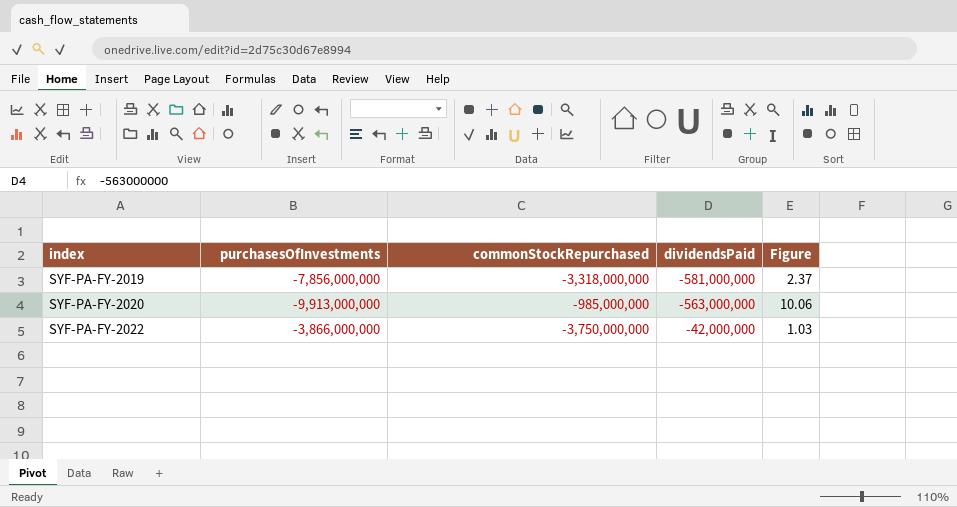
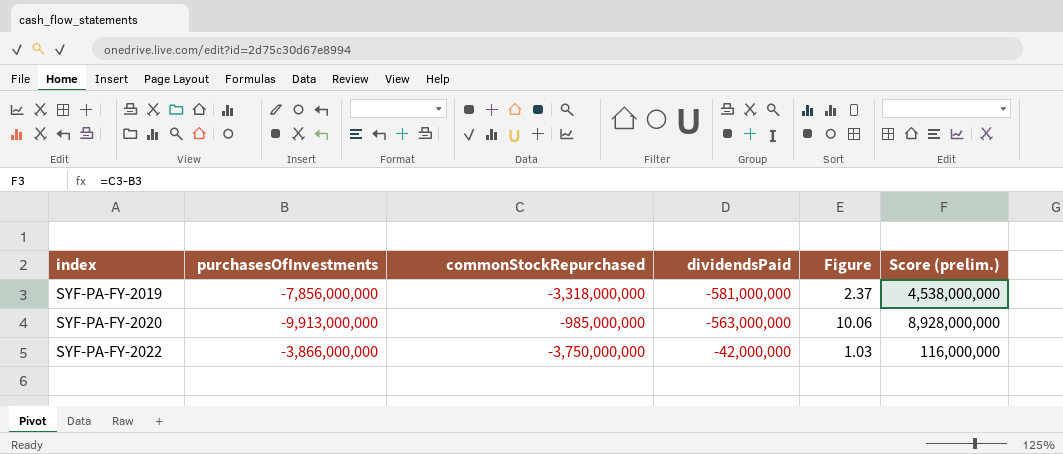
column Score (prelim.) | formula: none -> [commonStockRepurchased] - [purchasesOfInvestments]

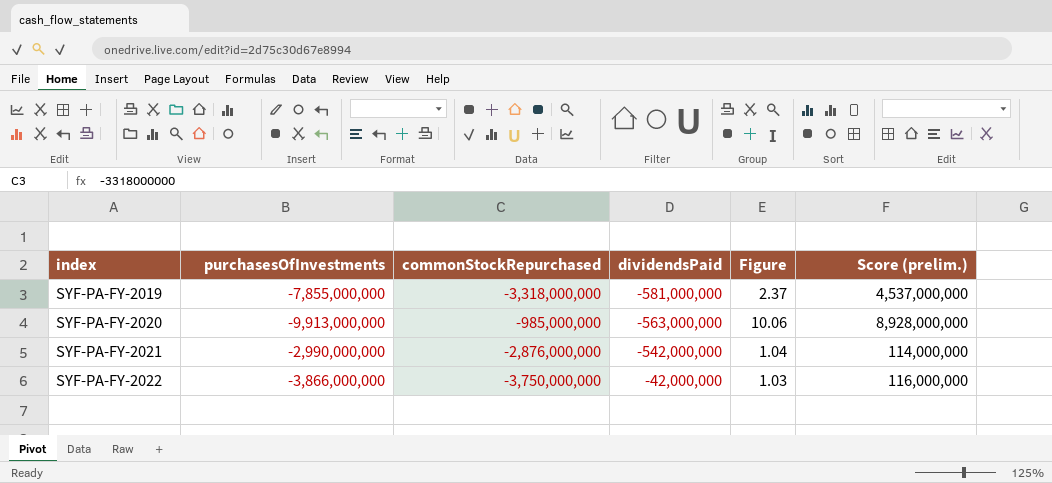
SYF-PA-FY-2019 | purchasesOfInvestments: -7,856,000,000 -> -7,855,000,000
SYF-PA-FY-2019 | Score (prelim.): 4,538,000,000 -> 4,537,000,000
row SYF-PA-FY-2021: none -> -2,990,000,000 | -2,876,000,000 | -542,000,000 | 1.04 | 114,000,000

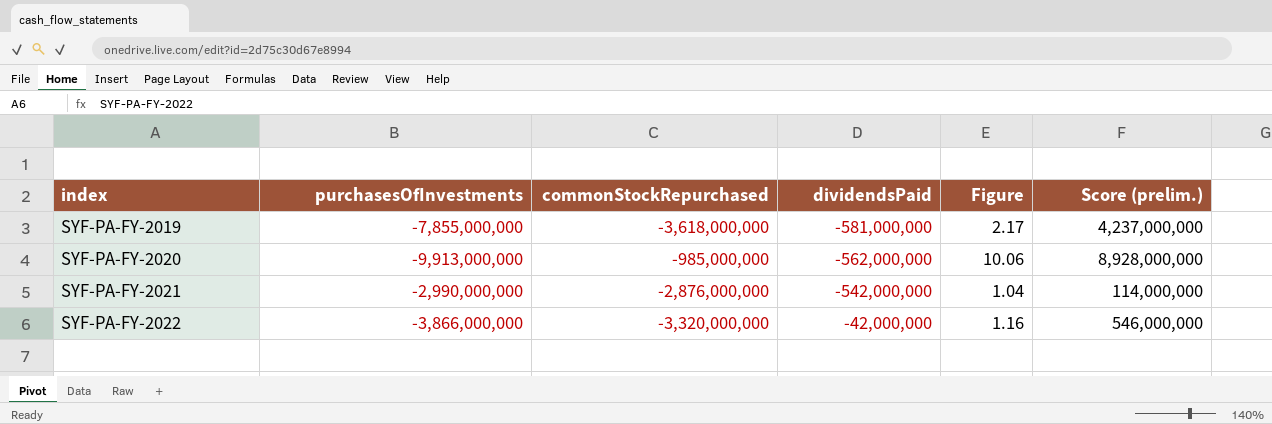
SYF-PA-FY-2019 | commonStockRepurchased: -3,318,000,000 -> -3,618,000,000
SYF-PA-FY-2019 | Figure: 2.37 -> 2.17
SYF-PA-FY-2019 | Score (prelim.): 4,537,000,000 -> 4,237,000,000
SYF-PA-FY-2020 | dividendsPaid: -563,000,000 -> -562,000,000
SYF-PA-FY-2022 | commonStockRepurchased: -3,750,000,000 -> -3,320,000,000
SYF-PA-FY-2022 | Figure: 1.03 -> 1.16
SYF-PA-FY-2022 | Score (prelim.): 116,000,000 -> 546,000,000

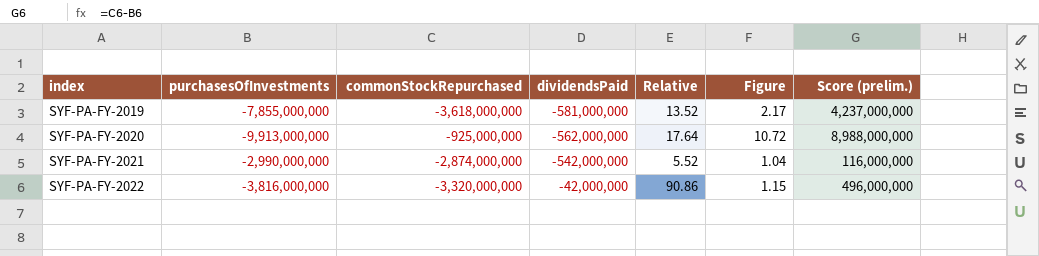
column Relative | formula: none -> [purchasesOfInvestments] / [dividendsPaid]
SYF-PA-FY-2020 | commonStockRepurchased: -985,000,000 -> -925,000,000
SYF-PA-FY-2020 | Figure: 10.06 -> 10.72
SYF-PA-FY-2020 | Score (prelim.): 8,928,000,000 -> 8,988,000,000
SYF-PA-FY-2021 | commonStockRepurchased: -2,876,000,000 -> -2,874,000,000
SYF-PA-FY-2021 | Score (prelim.): 114,000,000 -> 116,000,000
SYF-PA-FY-2022 | purchasesOfInvestments: -3,866,000,000 -> -3,816,000,000
SYF-PA-FY-2022 | Figure: 1.16 -> 1.15
SYF-PA-FY-2022 | Score (prelim.): 546,000,000 -> 496,000,000

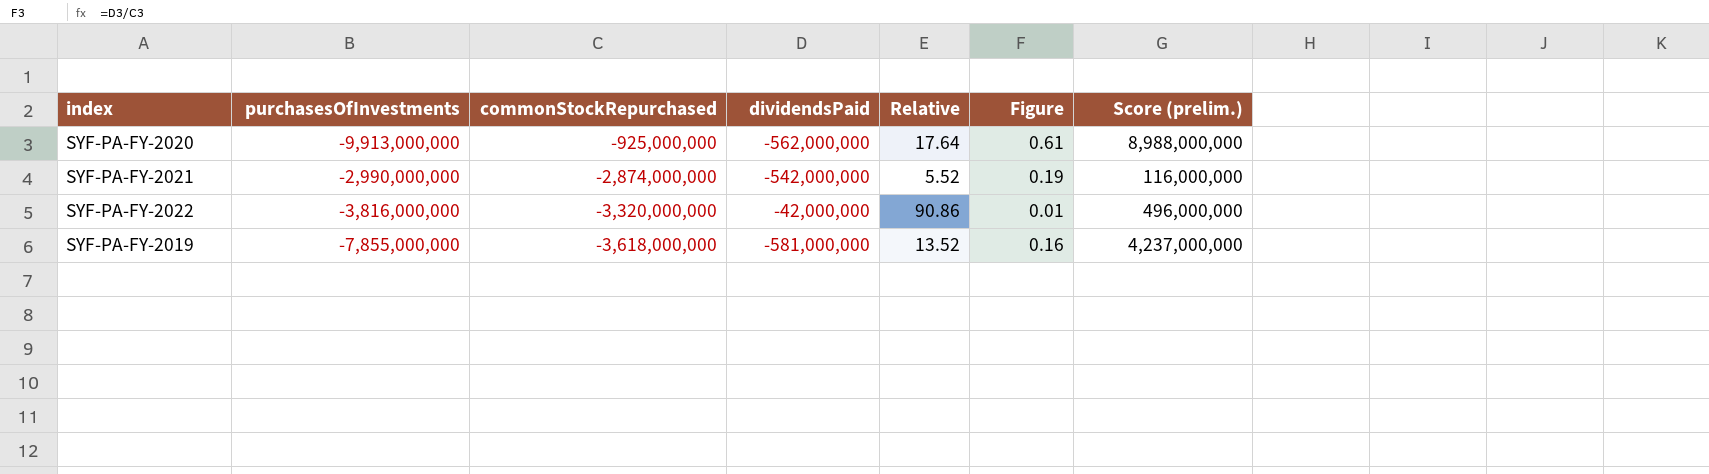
row order: index ascending -> commonStockRepurchased descending
column Figure | formula: [purchasesOfInvestments] / [commonStockRepurchased] -> [dividendsPaid] / [commonStockRepurchased]

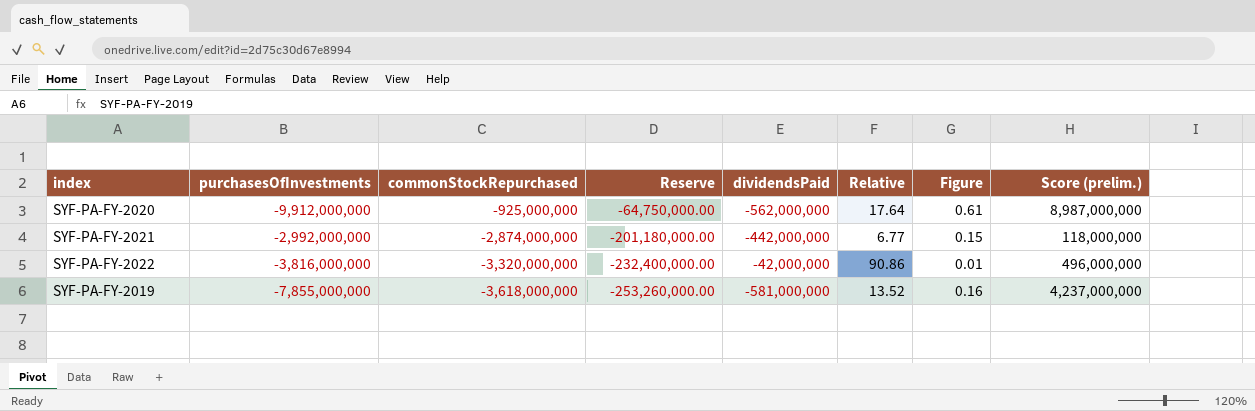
column Reserve | formula: none -> [commonStockRepurchased] * 0.07
SYF-PA-FY-2020 | purchasesOfInvestments: -9,913,000,000 -> -9,912,000,000
SYF-PA-FY-2020 | Score (prelim.): 8,988,000,000 -> 8,987,000,000
SYF-PA-FY-2021 | purchasesOfInvestments: -2,990,000,000 -> -2,992,000,000
SYF-PA-FY-2021 | dividendsPaid: -542,000,000 -> -442,000,000
SYF-PA-FY-2021 | Relative: 5.52 -> 6.77
SYF-PA-FY-2021 | Figure: 0.19 -> 0.15
SYF-PA-FY-2021 | Score (prelim.): 116,000,000 -> 118,000,000

